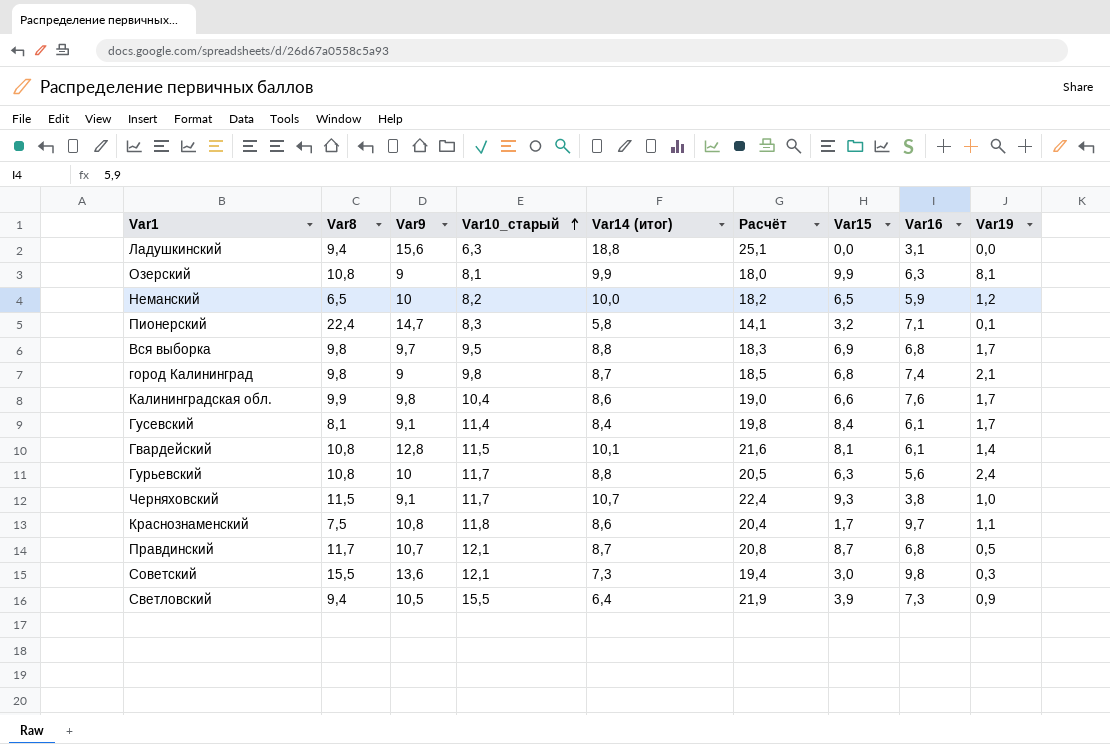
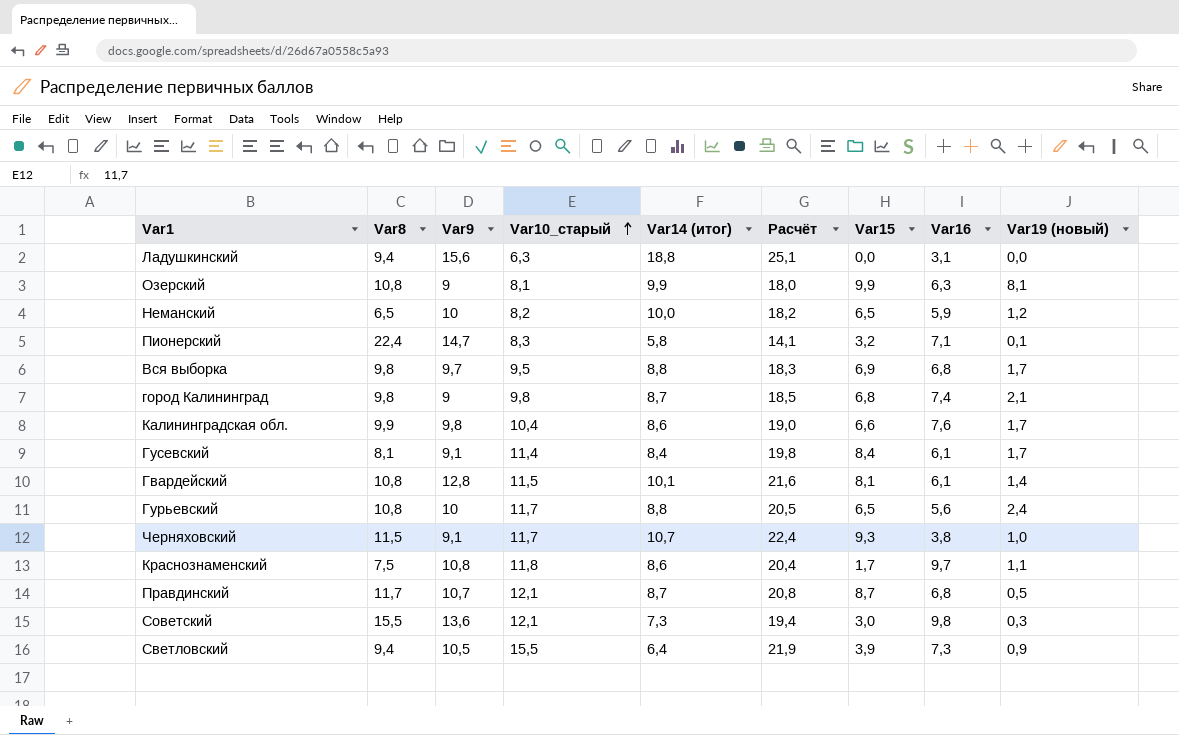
column name: Var19 -> Var19 (новый)
Гурьевский | Var15: 6,3 -> 6,5

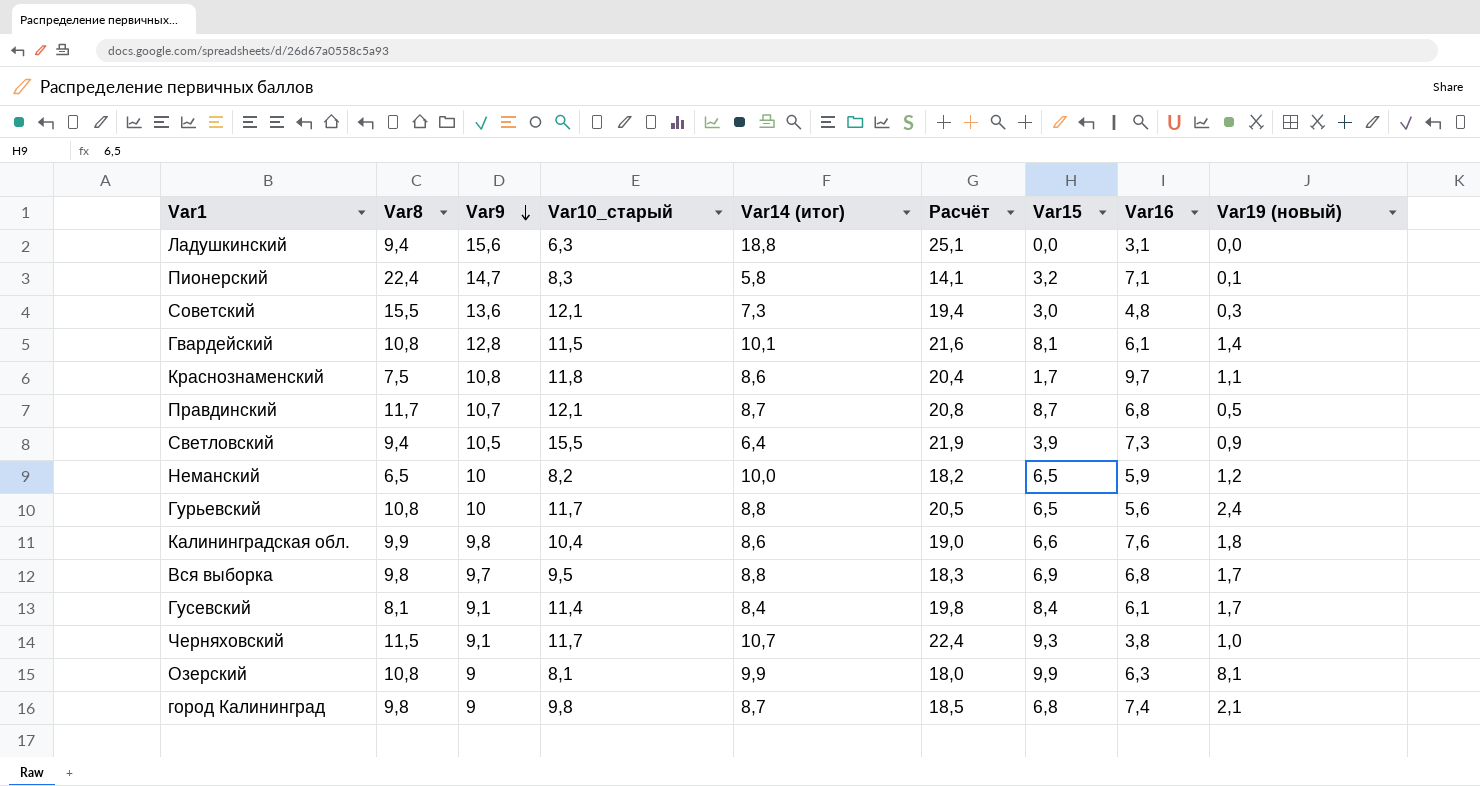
row order: Var10_старый ascending -> Var9 descending
Советский | Var16: 9,8 -> 4,8
Калининградская обл. | Var19 (новый): 1,7 -> 1,8

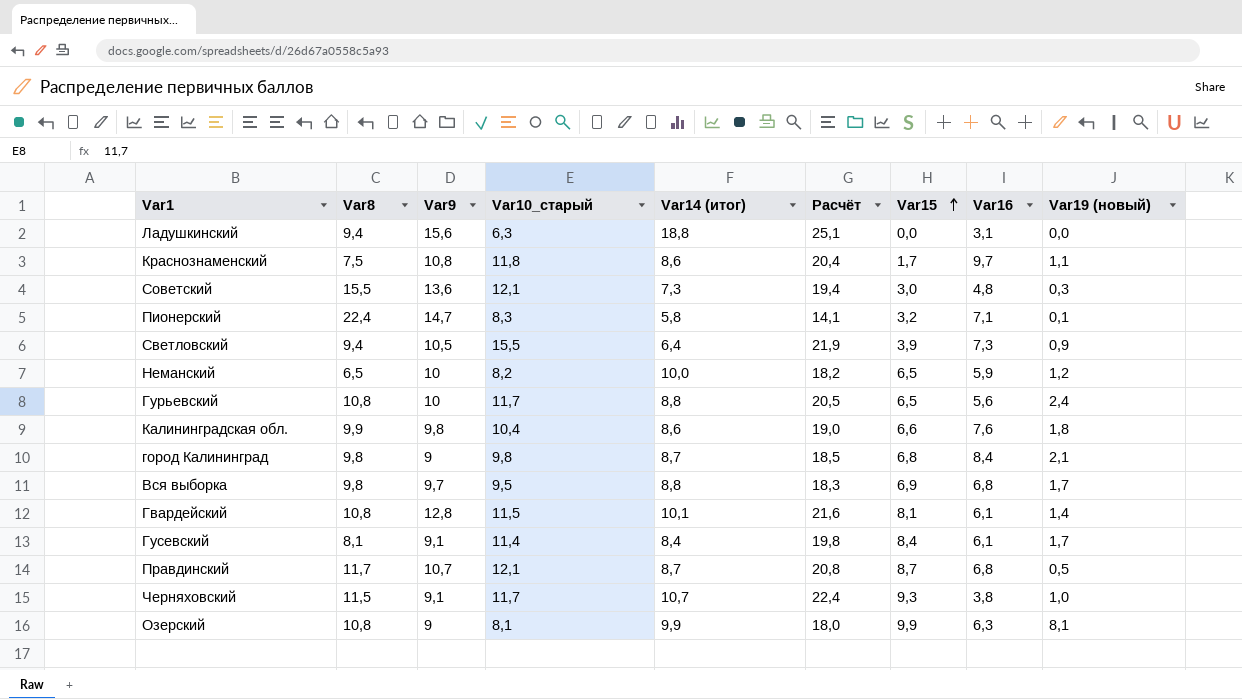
row order: Var9 descending -> Var15 ascending
город Калининград | Var16: 7,4 -> 8,4

